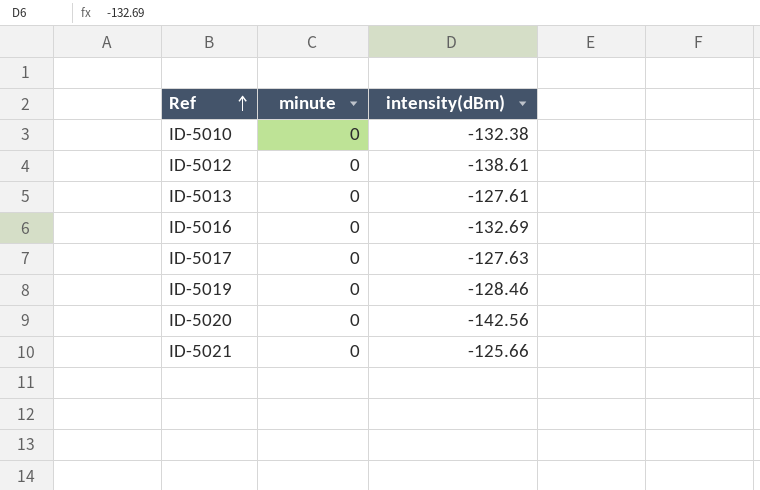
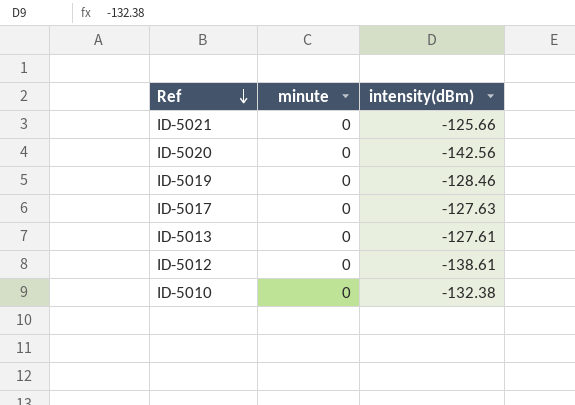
row order: Ref ascending -> Ref descending
row ID-5016: 0 | -132.69 -> none

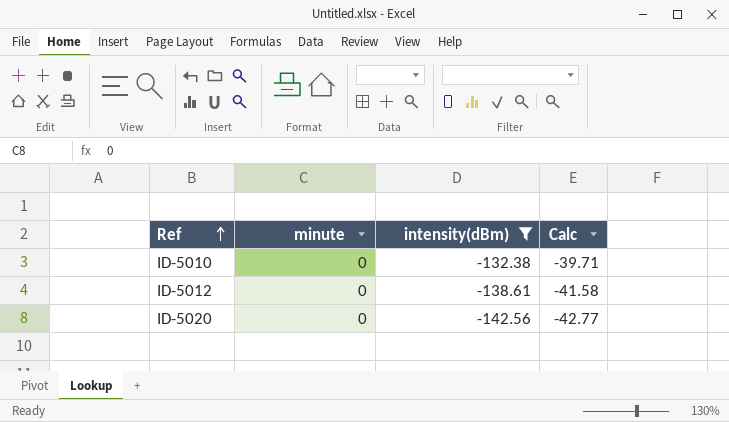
filter: none -> intensity(dBm) <= -132.38
row order: Ref descending -> Ref ascending
column Calc | formula: none -> [intensity(dBm)] * 0.3

